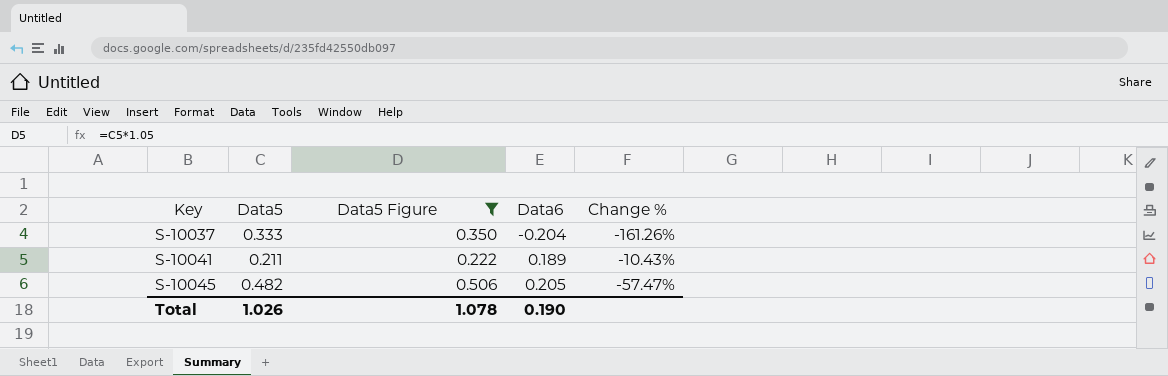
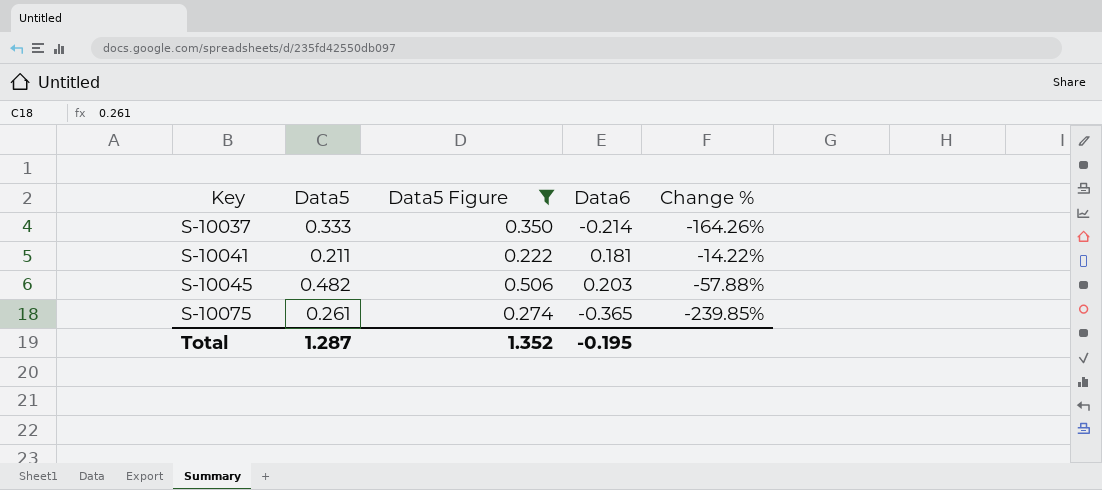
S-10037 | Data6: -0.204 -> -0.214
S-10037 | Change %: -161.26% -> -164.26%
S-10041 | Data6: 0.189 -> 0.181
S-10041 | Change %: -10.43% -> -14.22%
S-10045 | Data6: 0.205 -> 0.203
S-10045 | Change %: -57.47% -> -57.88%
row S-10075: none -> 0.261 | 0.274 | -0.365 | -239.85%
Total | Data5: 1.026 -> 1.287
Total | Data5 Figure: 1.078 -> 1.352
Total | Data6: 0.190 -> -0.195

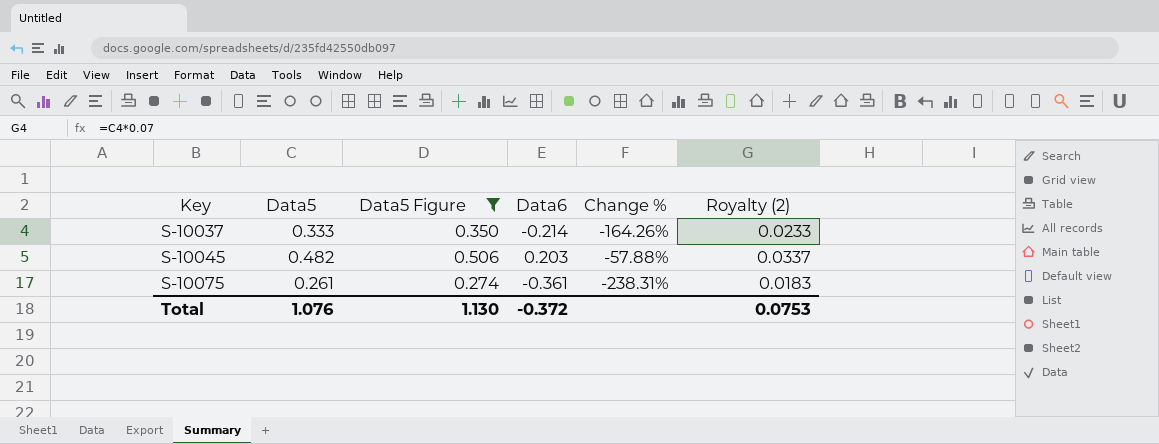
column Royalty (2) | formula: none -> [Data5] * 0.07
row S-10041: 0.211 | 0.222 | 0.181 | -14.22% -> none
S-10075 | Data6: -0.365 -> -0.361
S-10075 | Change %: -239.85% -> -238.31%
Total | Data5: 1.287 -> 1.076
Total | Data5 Figure: 1.352 -> 1.130
Total | Data6: -0.195 -> -0.372

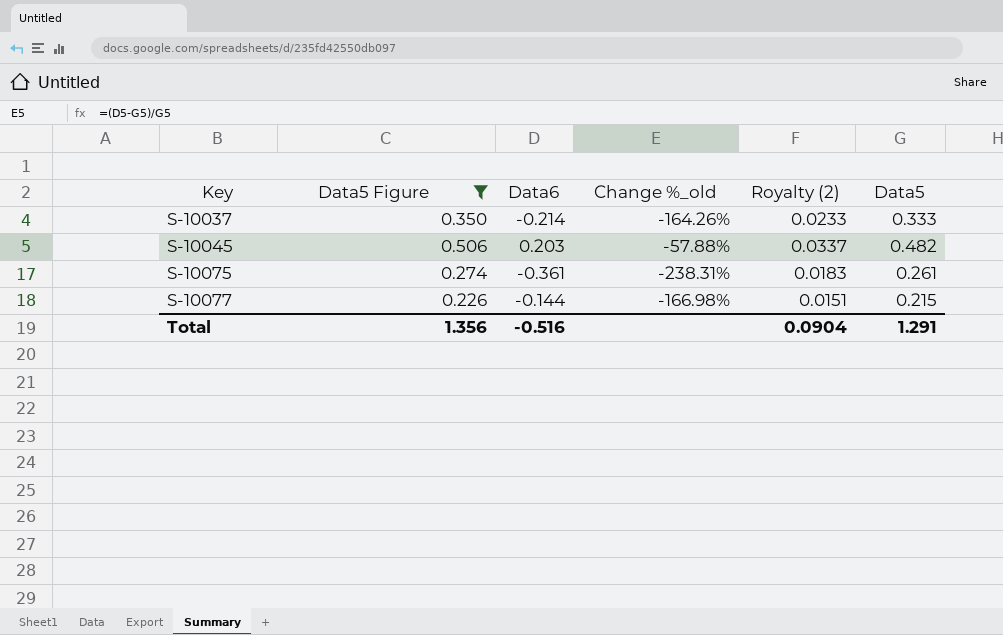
column name: Change % -> Change %_old
column Data5 | position: 2 -> 6
row S-10077: none -> 0.226 | -0.144 | -166.98% | 0.0151 | 0.215
Total | Data5 Figure: 1.130 -> 1.356
Total | Data6: -0.372 -> -0.516
Total | Royalty (2): 0.0753 -> 0.0904
Total | Data5: 1.076 -> 1.291

